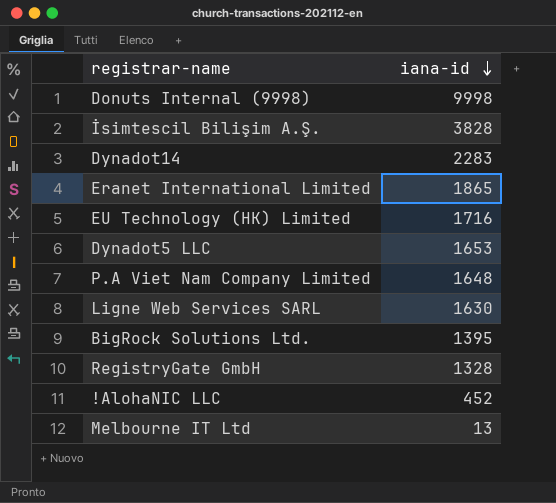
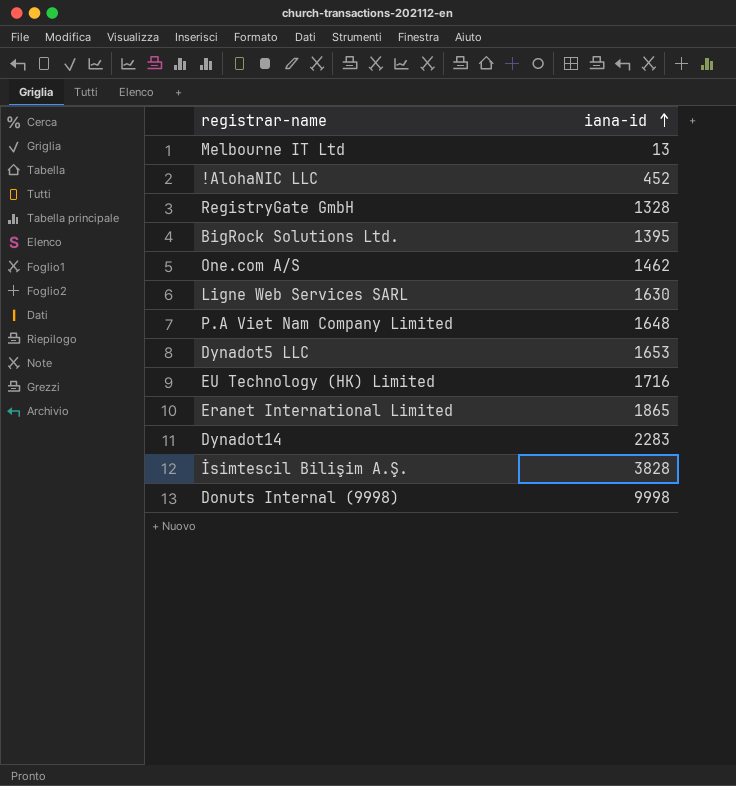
row order: iana-id descending -> iana-id ascending
row One.com A/S: none -> 1462

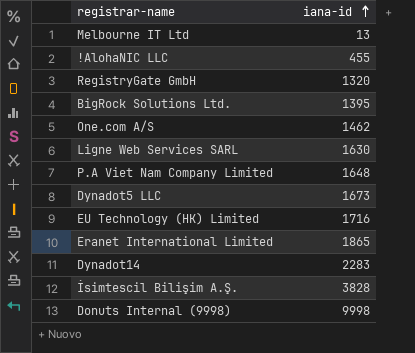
!AlohaNIC LLC | iana-id: 452 -> 455
RegistryGate GmbH | iana-id: 1328 -> 1320
Dynadot5 LLC | iana-id: 1653 -> 1673

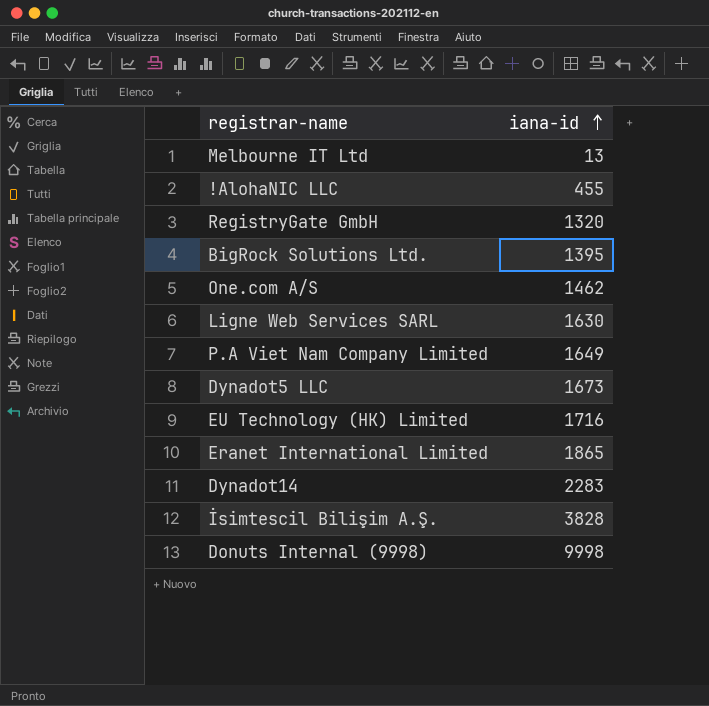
P.A Viet Nam Company Limited | iana-id: 1648 -> 1649

